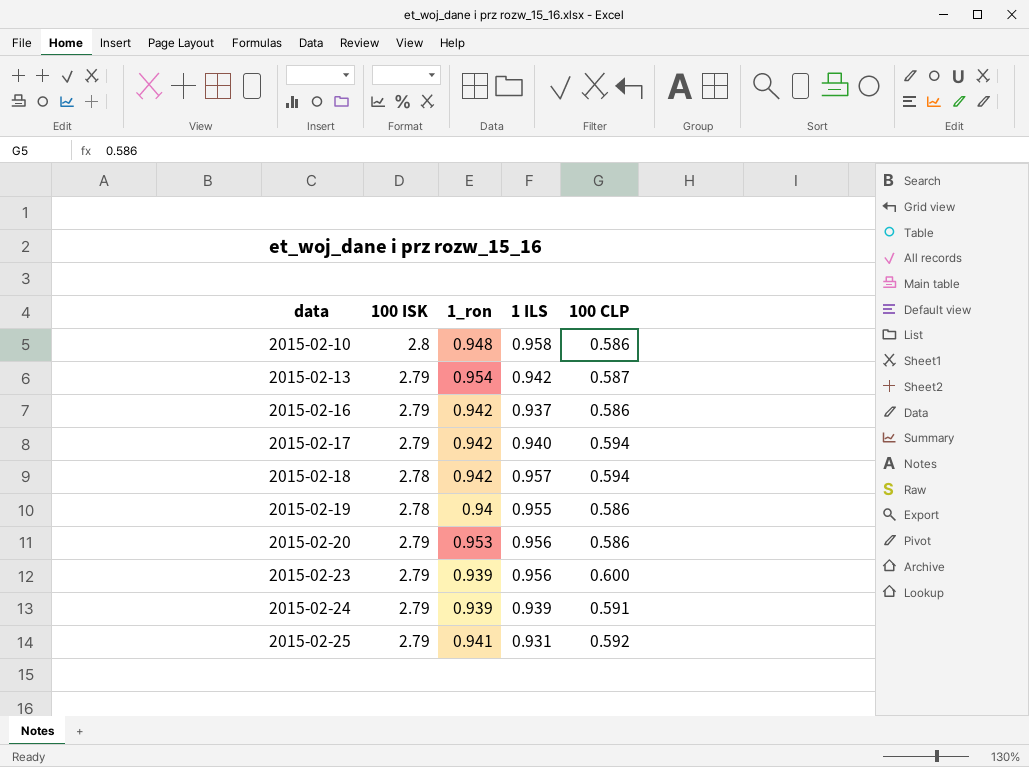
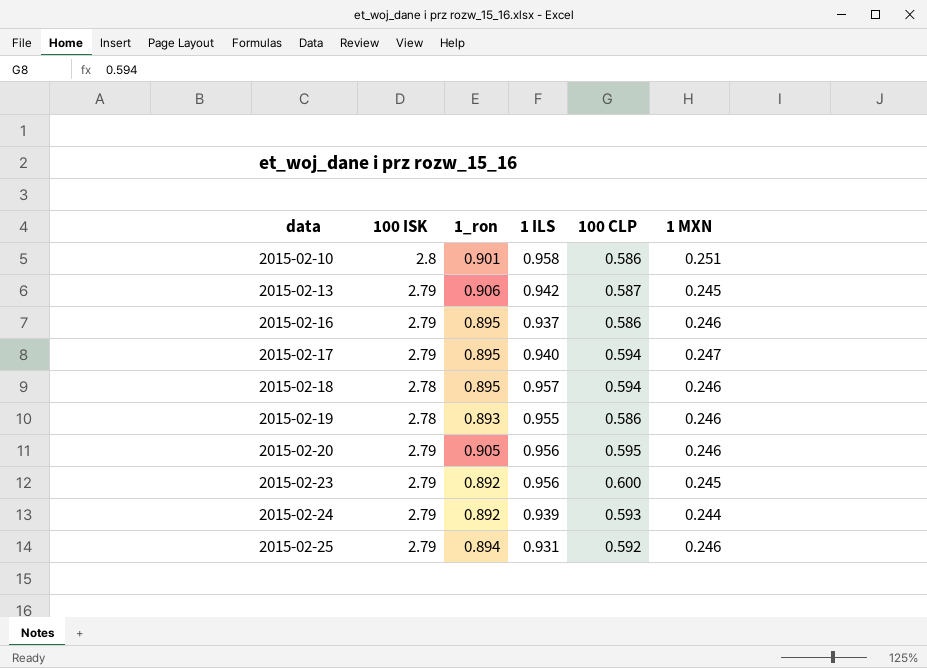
column 1 MXN | position: none -> 6
2015-02-10 | 1_ron: 0.948 -> 0.901
2015-02-13 | 1_ron: 0.954 -> 0.906
2015-02-16 | 1_ron: 0.942 -> 0.895
2015-02-17 | 1_ron: 0.942 -> 0.895
2015-02-18 | 1_ron: 0.942 -> 0.895
2015-02-19 | 1_ron: 0.94 -> 0.893
2015-02-20 | 1_ron: 0.953 -> 0.905
2015-02-20 | 100 CLP: 0.586 -> 0.595
2015-02-23 | 1_ron: 0.939 -> 0.892
2015-02-24 | 1_ron: 0.939 -> 0.892
2015-02-24 | 100 CLP: 0.591 -> 0.593
2015-02-25 | 1_ron: 0.941 -> 0.894

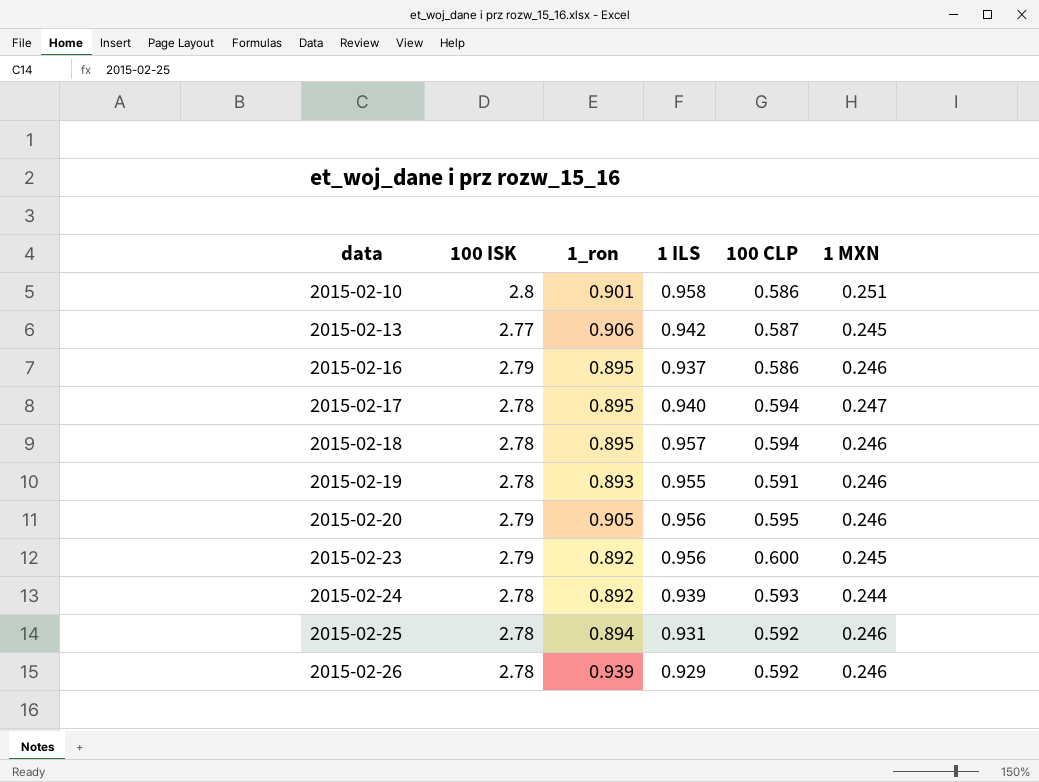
2015-02-13 | 100 ISK: 2.79 -> 2.77
2015-02-17 | 100 ISK: 2.79 -> 2.78
2015-02-19 | 100 CLP: 0.586 -> 0.591
2015-02-24 | 100 ISK: 2.79 -> 2.78
2015-02-25 | 100 ISK: 2.79 -> 2.78
row 2015-02-26: none -> 2.78 | 0.939 | 0.929 | 0.592 | 0.246

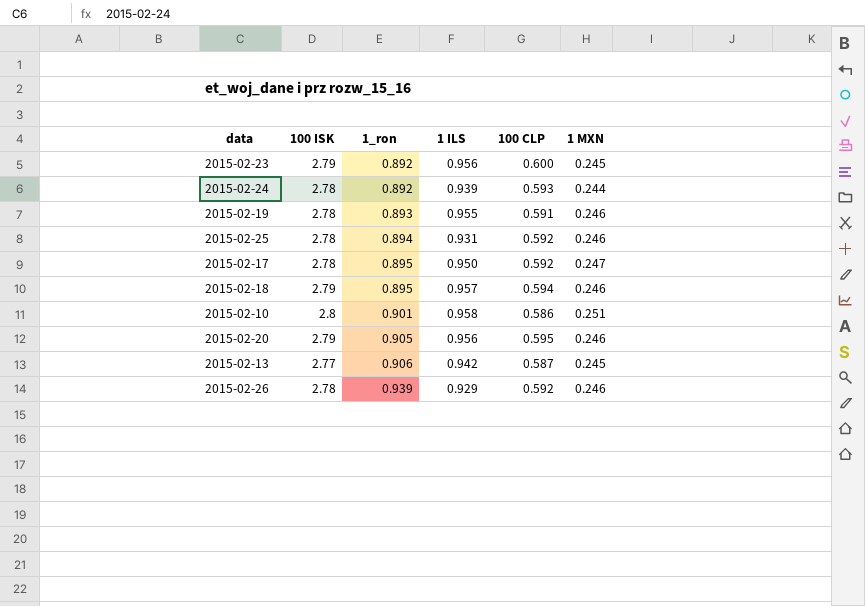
row order: data ascending -> 1_ron ascending
row 2015-02-16: 2.79 | 0.895 | 0.937 | 0.586 | 0.246 -> none
2015-02-17 | 1 ILS: 0.940 -> 0.950
2015-02-17 | 100 CLP: 0.594 -> 0.592
2015-02-18 | 100 ISK: 2.78 -> 2.79

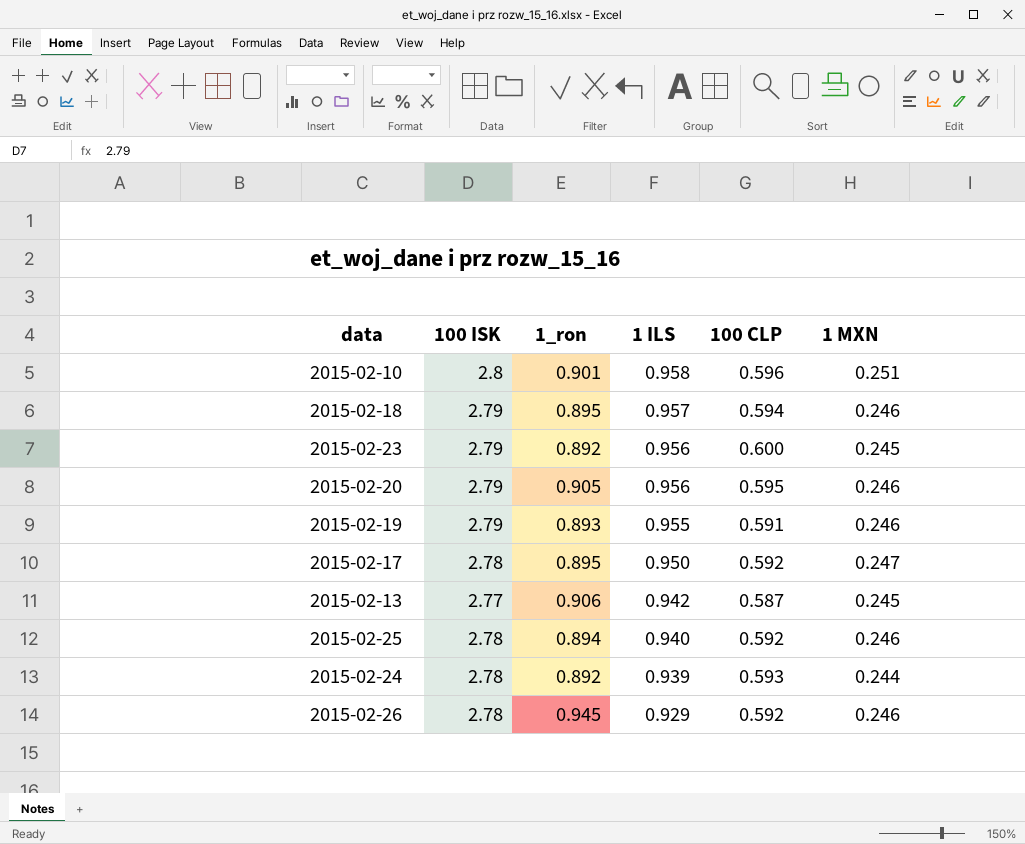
row order: 1_ron ascending -> 1 ILS descending
2015-02-10 | 100 CLP: 0.586 -> 0.596
2015-02-19 | 100 ISK: 2.78 -> 2.79
2015-02-25 | 1 ILS: 0.931 -> 0.940
2015-02-26 | 1_ron: 0.939 -> 0.945

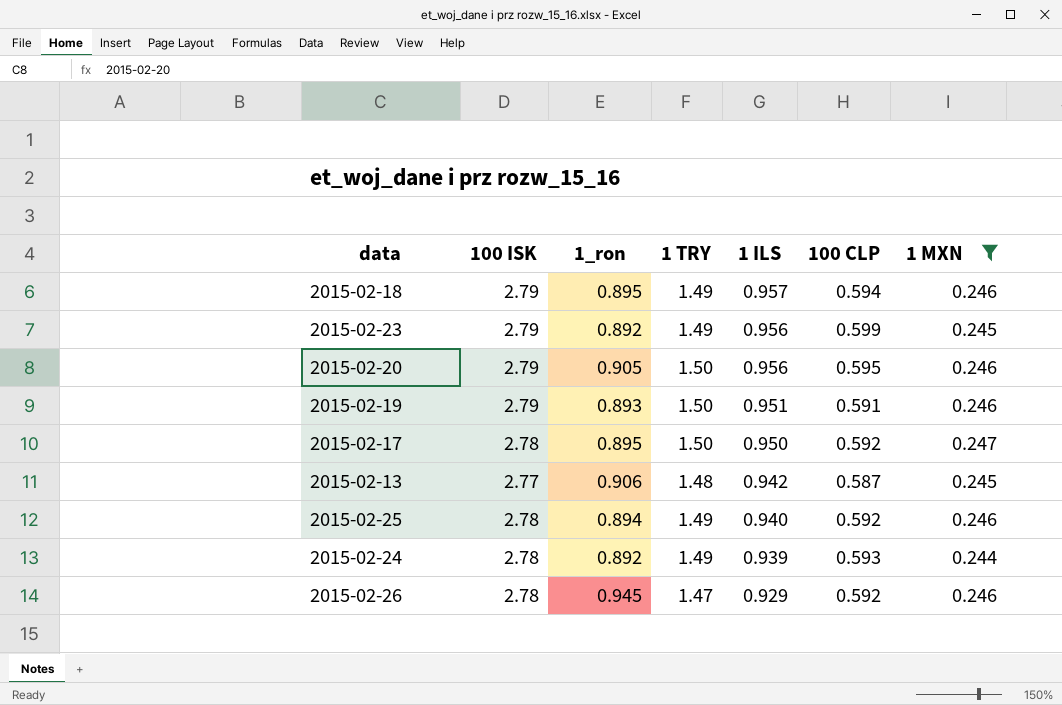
filter: none -> 1 MXN != 0.251
column 1 TRY | position: none -> 4
2015-02-23 | 100 CLP: 0.600 -> 0.599
2015-02-19 | 1 ILS: 0.955 -> 0.951

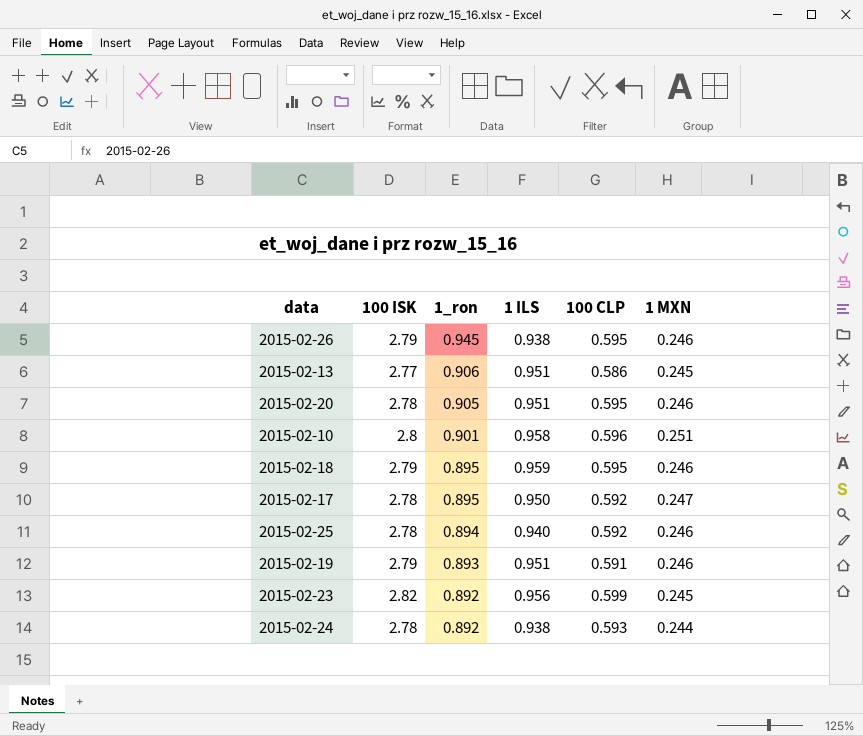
filter: 1 MXN != 0.251 -> none
row order: 1 ILS descending -> 1_ron descending
column 1 TRY | position: 4 -> none
2015-02-26 | 100 ISK: 2.78 -> 2.79
2015-02-26 | 1 ILS: 0.929 -> 0.938
2015-02-26 | 100 CLP: 0.592 -> 0.595
2015-02-13 | 1 ILS: 0.942 -> 0.951
2015-02-13 | 100 CLP: 0.587 -> 0.586
2015-02-20 | 100 ISK: 2.79 -> 2.78
2015-02-20 | 1 ILS: 0.956 -> 0.951
2015-02-18 | 1 ILS: 0.957 -> 0.959
2015-02-18 | 100 CLP: 0.594 -> 0.595
2015-02-23 | 100 ISK: 2.79 -> 2.82
2015-02-24 | 1 ILS: 0.939 -> 0.938

